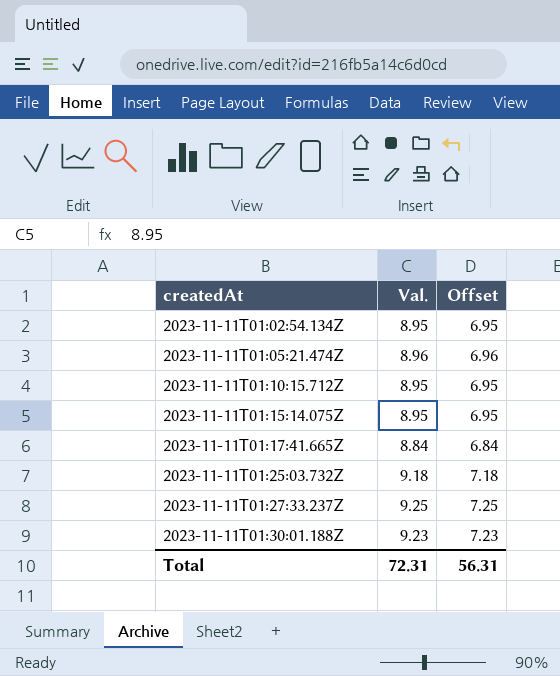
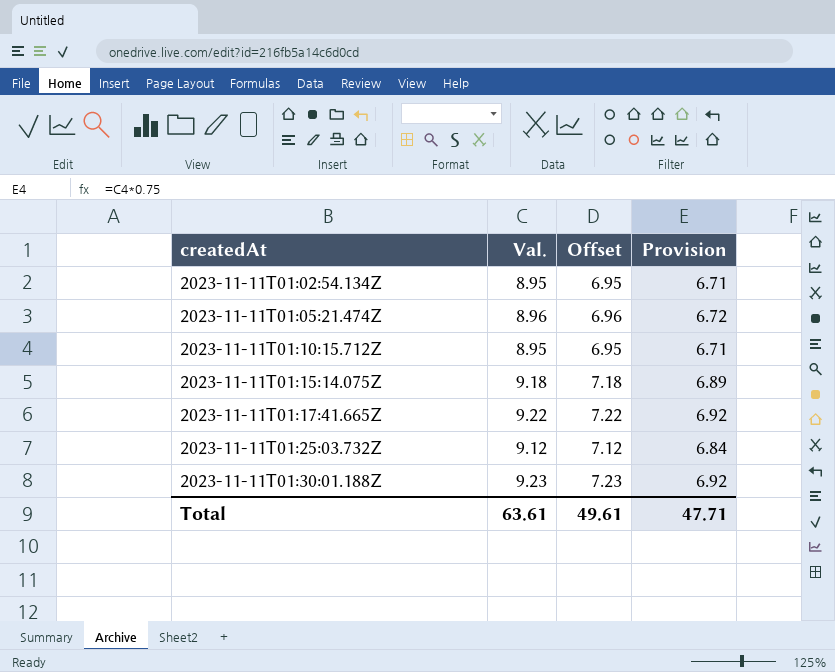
column Provision | formula: none -> [Val.] * 0.75
row 2023-11-11T01:27:33.237Z: 9.25 | 7.25 -> none
2023-11-11T01:15:14.075Z | Val.: 8.95 -> 9.18
2023-11-11T01:15:14.075Z | Offset: 6.95 -> 7.18
2023-11-11T01:17:41.665Z | Val.: 8.84 -> 9.22
2023-11-11T01:17:41.665Z | Offset: 6.84 -> 7.22
2023-11-11T01:25:03.732Z | Val.: 9.18 -> 9.12
2023-11-11T01:25:03.732Z | Offset: 7.18 -> 7.12
Total | Val.: 72.31 -> 63.61
Total | Offset: 56.31 -> 49.61

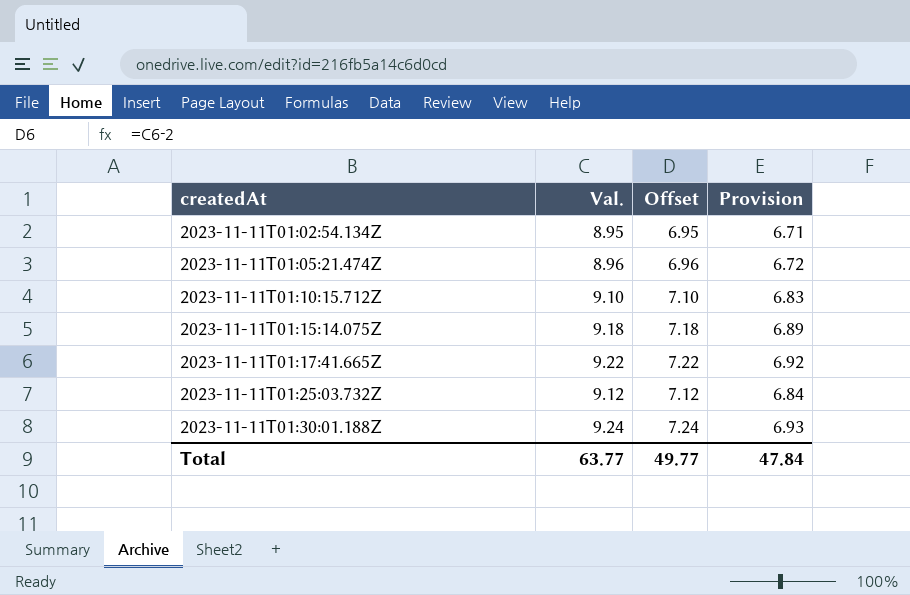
2023-11-11T01:10:15.712Z | Val.: 8.95 -> 9.10
2023-11-11T01:10:15.712Z | Offset: 6.95 -> 7.10
2023-11-11T01:10:15.712Z | Provision: 6.71 -> 6.83
2023-11-11T01:30:01.188Z | Val.: 9.23 -> 9.24
2023-11-11T01:30:01.188Z | Offset: 7.23 -> 7.24
2023-11-11T01:30:01.188Z | Provision: 6.92 -> 6.93
Total | Val.: 63.61 -> 63.77
Total | Offset: 49.61 -> 49.77
Total | Provision: 47.71 -> 47.84

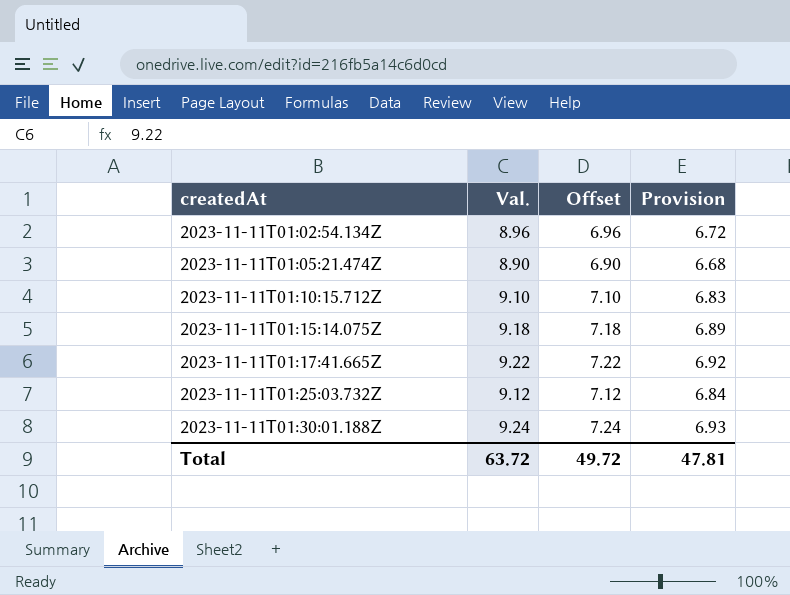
2023-11-11T01:02:54.134Z | Val.: 8.95 -> 8.96
2023-11-11T01:02:54.134Z | Offset: 6.95 -> 6.96
2023-11-11T01:02:54.134Z | Provision: 6.71 -> 6.72
2023-11-11T01:05:21.474Z | Val.: 8.96 -> 8.90
2023-11-11T01:05:21.474Z | Offset: 6.96 -> 6.90
2023-11-11T01:05:21.474Z | Provision: 6.72 -> 6.68
Total | Val.: 63.77 -> 63.72
Total | Offset: 49.77 -> 49.72
Total | Provision: 47.84 -> 47.81

